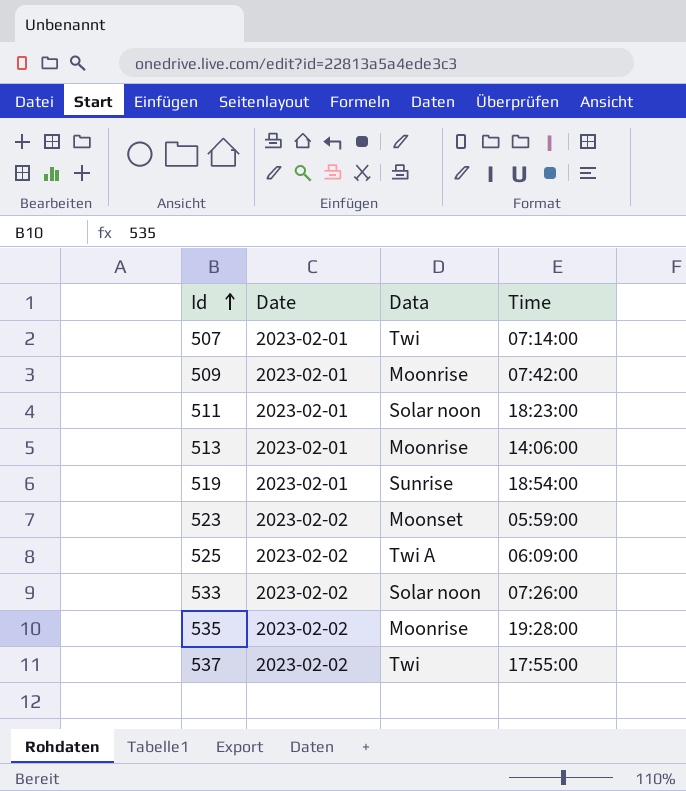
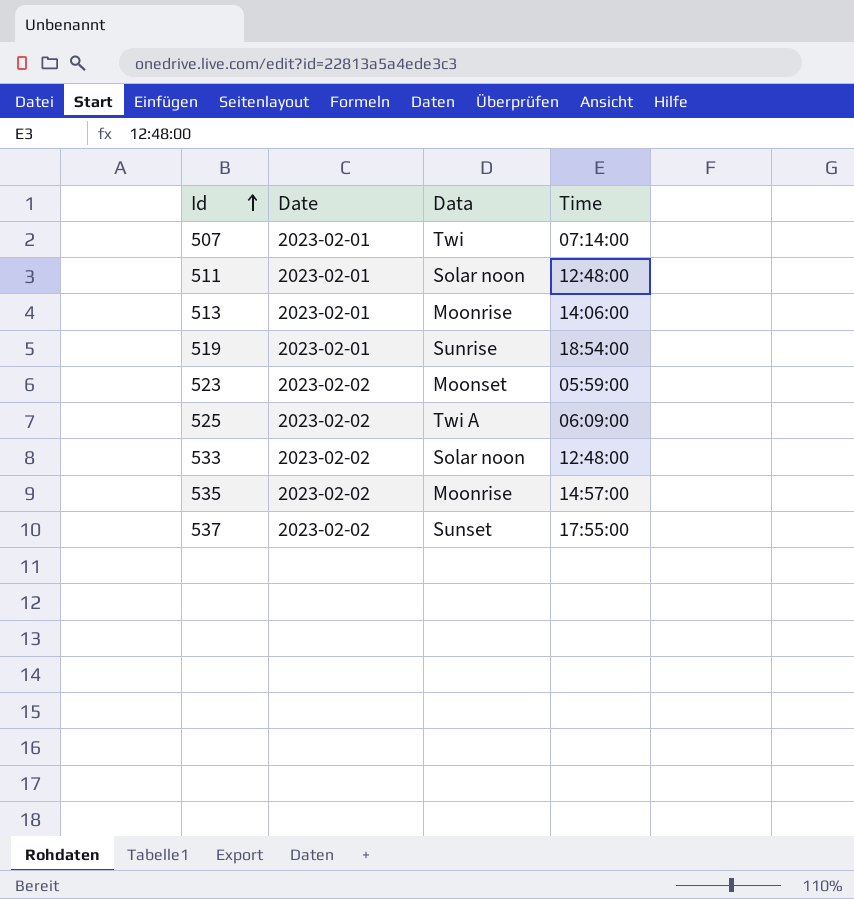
row 509: 2023-02-01 | Moonrise | 07:42:00 -> none
511 | Time: 18:23:00 -> 12:48:00
533 | Time: 07:26:00 -> 12:48:00
535 | Time: 19:28:00 -> 14:57:00
537 | Data: Twi -> Sunset

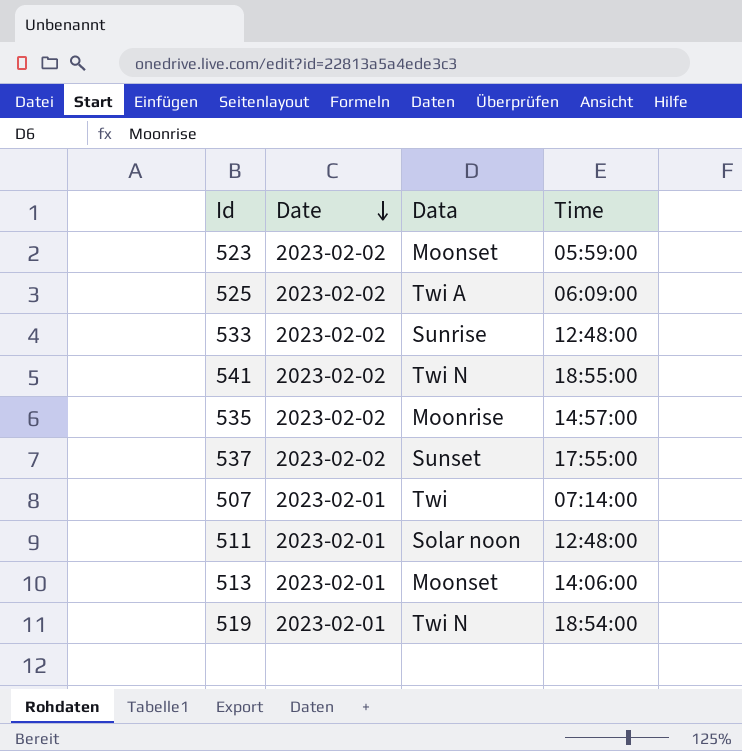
row order: Id ascending -> Date descending
533 | Data: Solar noon -> Sunrise
row 541: none -> 2023-02-02 | Twi N | 18:55:00
513 | Data: Moonrise -> Moonset
519 | Data: Sunrise -> Twi N

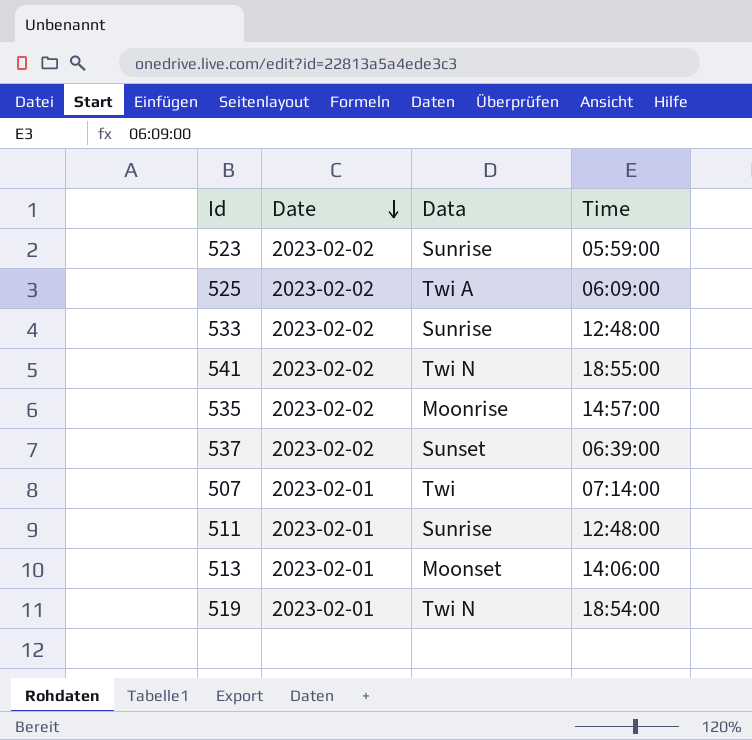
523 | Data: Moonset -> Sunrise
537 | Time: 17:55:00 -> 06:39:00
511 | Data: Solar noon -> Sunrise

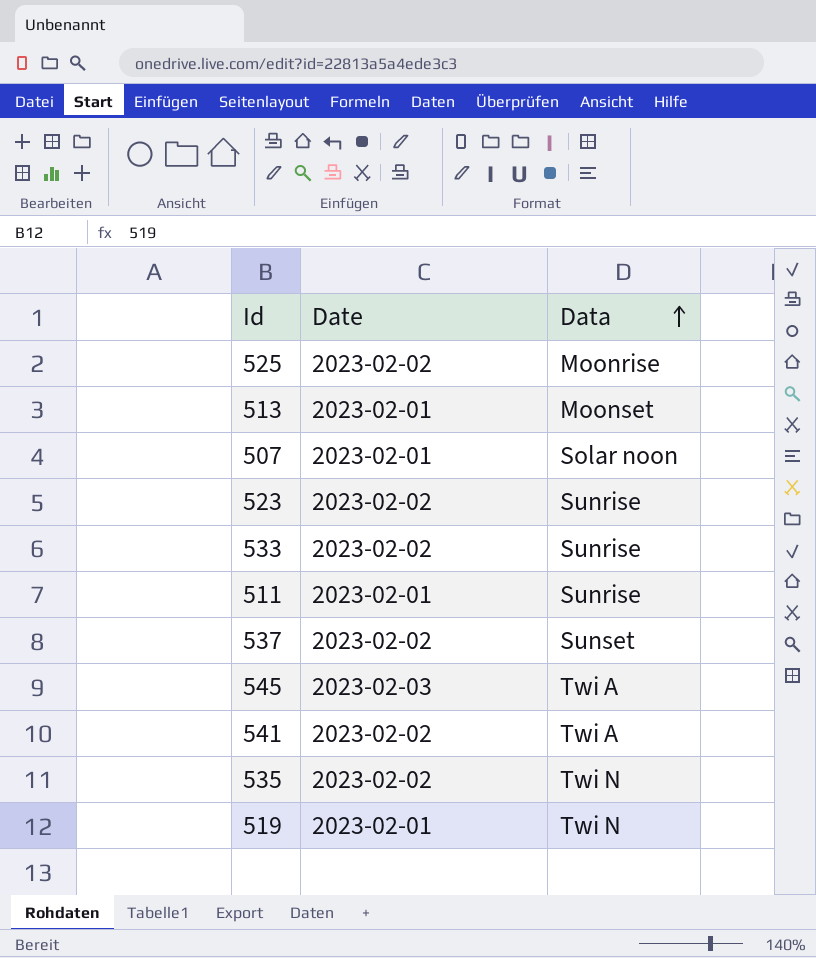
row order: Date descending -> Data ascending
column Time | position: 4 -> none
525 | Data: Twi A -> Moonrise
507 | Data: Twi -> Solar noon
row 545: none -> 2023-02-03 | Twi A
541 | Data: Twi N -> Twi A
535 | Data: Moonrise -> Twi N

